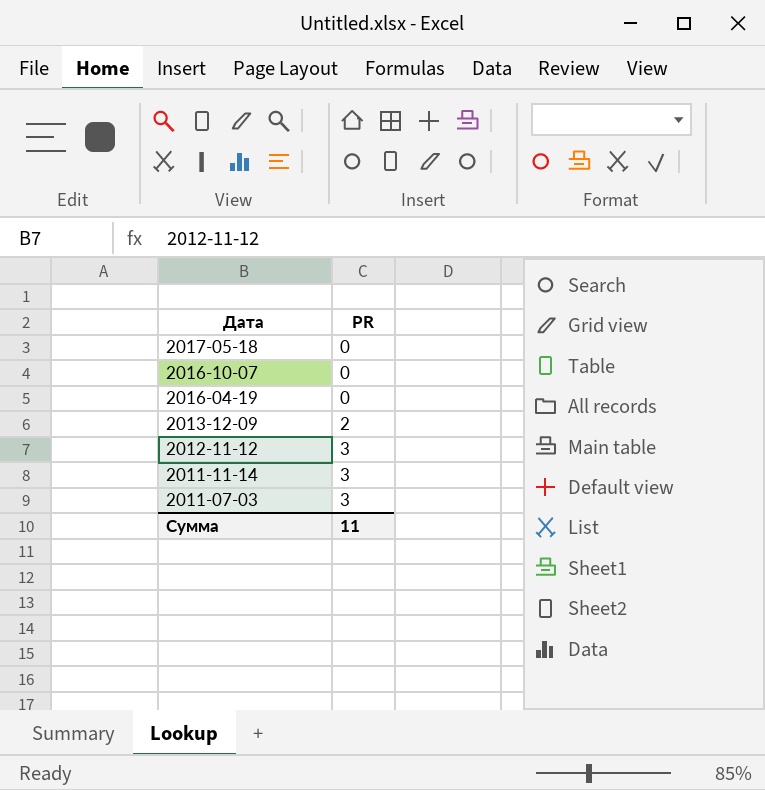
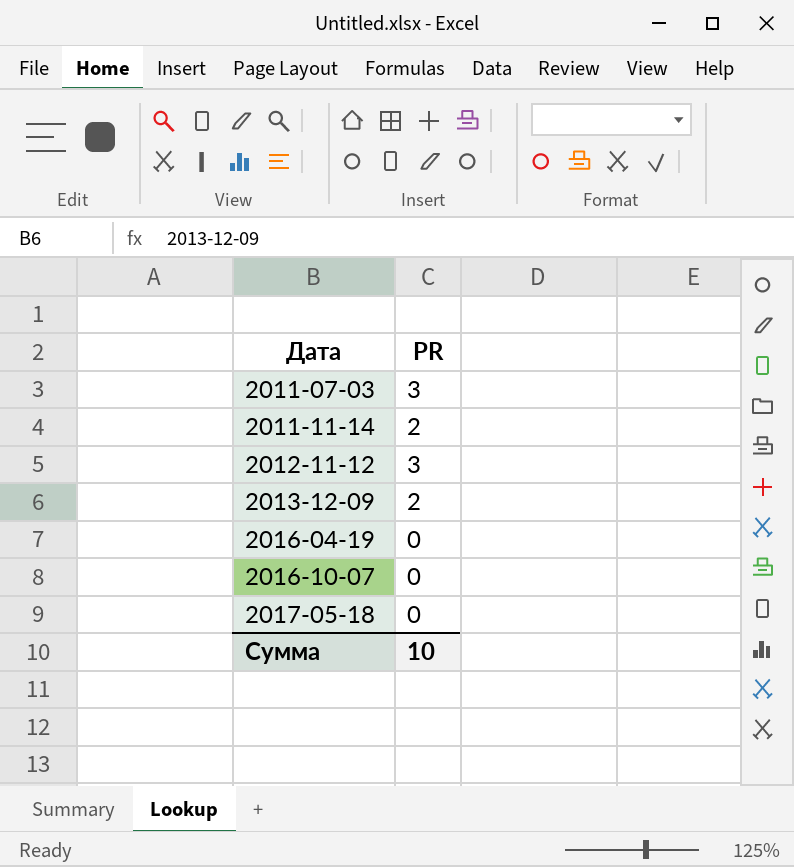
row order: Дата descending -> Дата ascending
2011-11-14 | PR: 3 -> 2
Сумма | PR: 11 -> 10

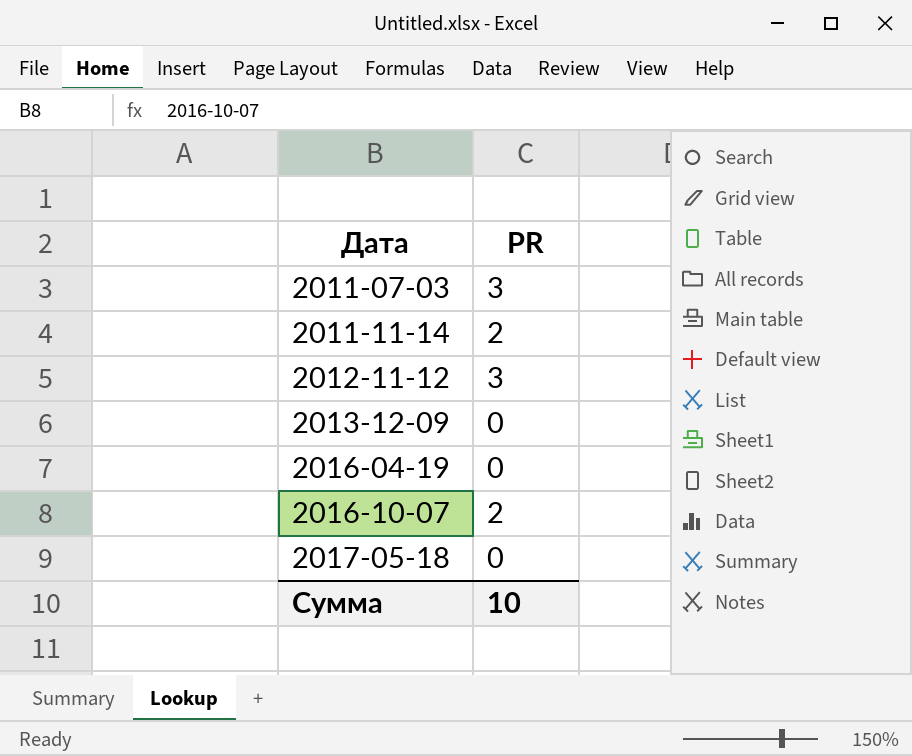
2013-12-09 | PR: 2 -> 0
2016-10-07 | PR: 0 -> 2

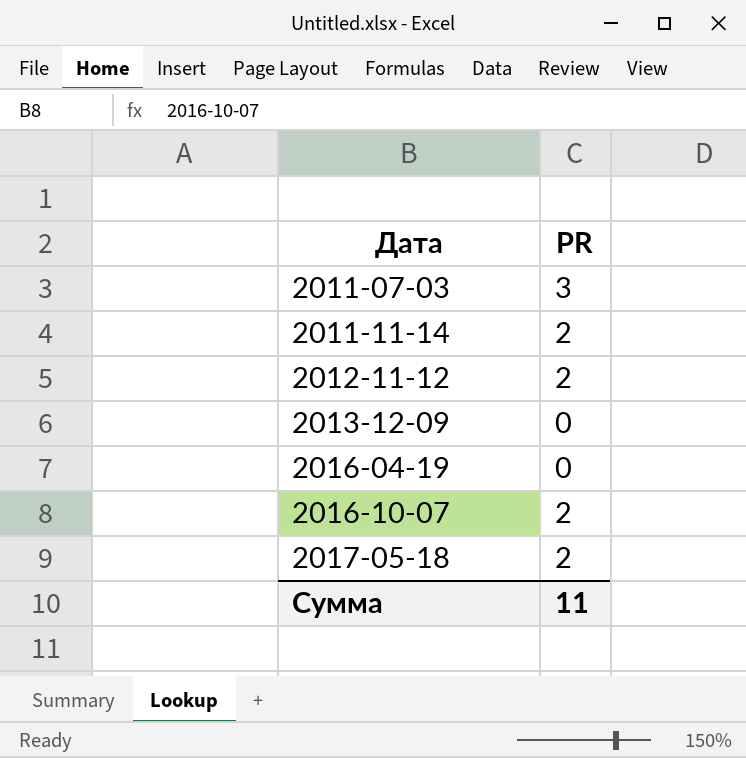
2012-11-12 | PR: 3 -> 2
2017-05-18 | PR: 0 -> 2
Сумма | PR: 10 -> 11

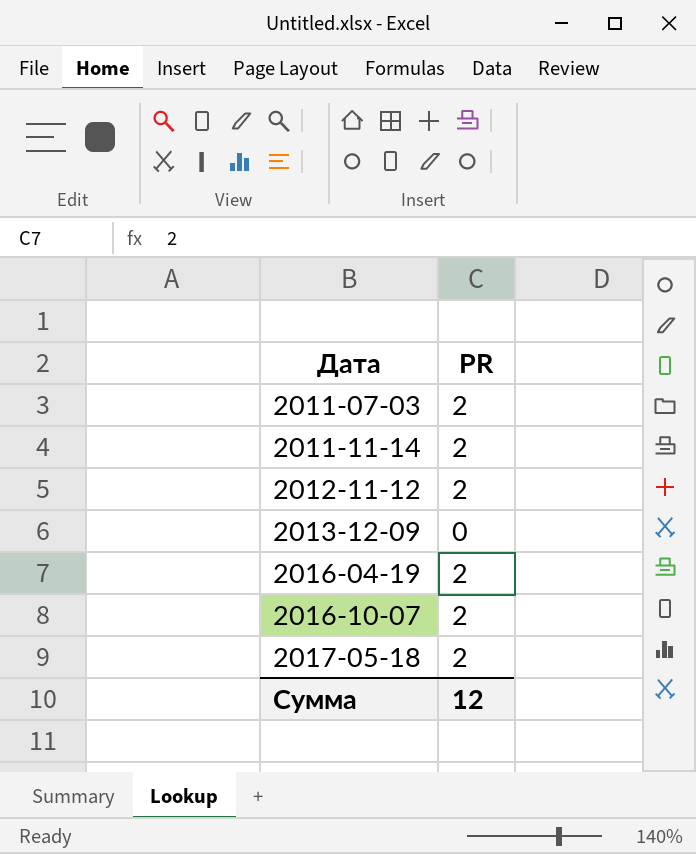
2011-07-03 | PR: 3 -> 2
2016-04-19 | PR: 0 -> 2
Сумма | PR: 11 -> 12

